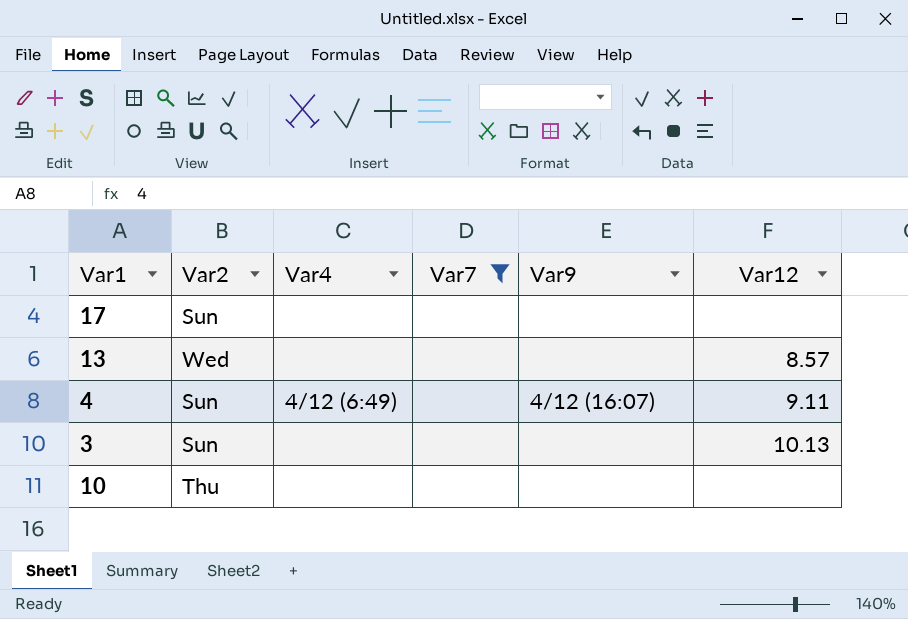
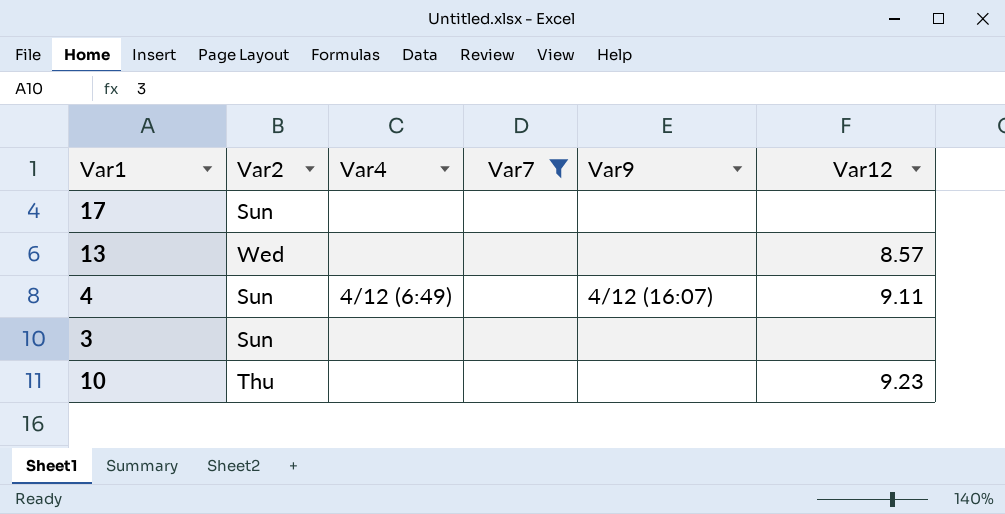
3 | Var12: 10.13 -> none
10 | Var12: none -> 9.23

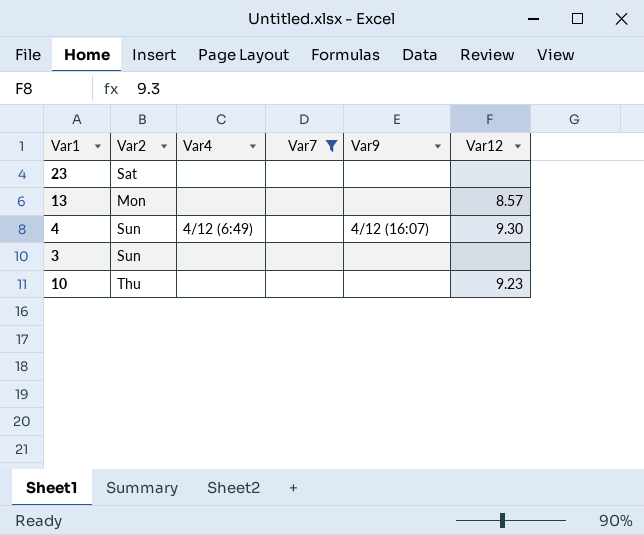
row 17: Sun | none | none | none | none -> none
row 23: none -> Sat | none | none | none | none
13 | Var2: Wed -> Mon
4 | Var12: 9.11 -> 9.30

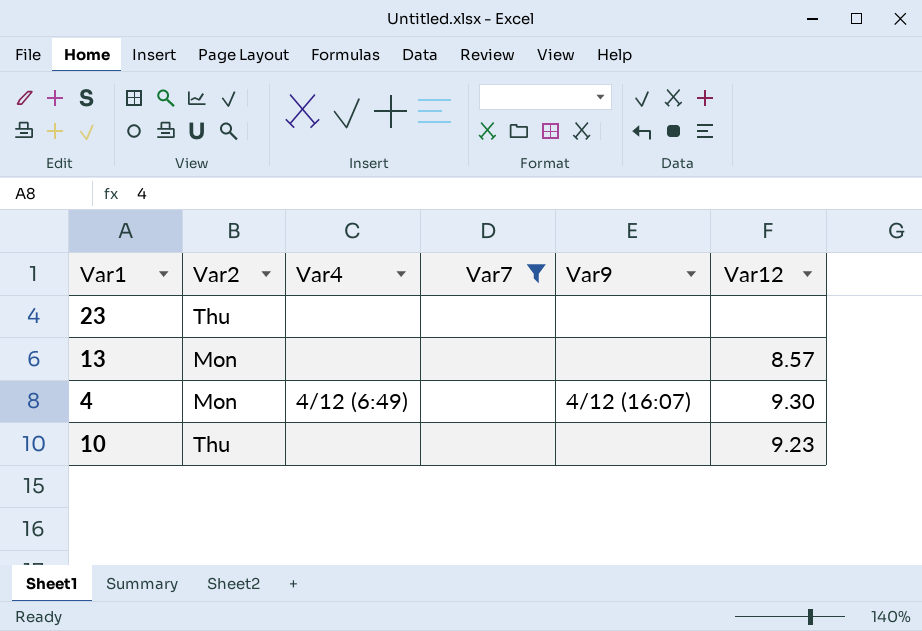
row 3: Sun | none | none | none | none -> none
23 | Var2: Sat -> Thu
4 | Var2: Sun -> Mon

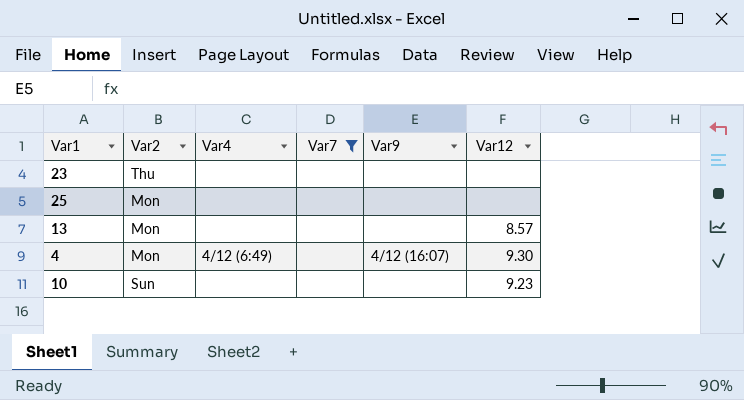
row 25: none -> Mon | none | none | none | none
10 | Var2: Thu -> Sun

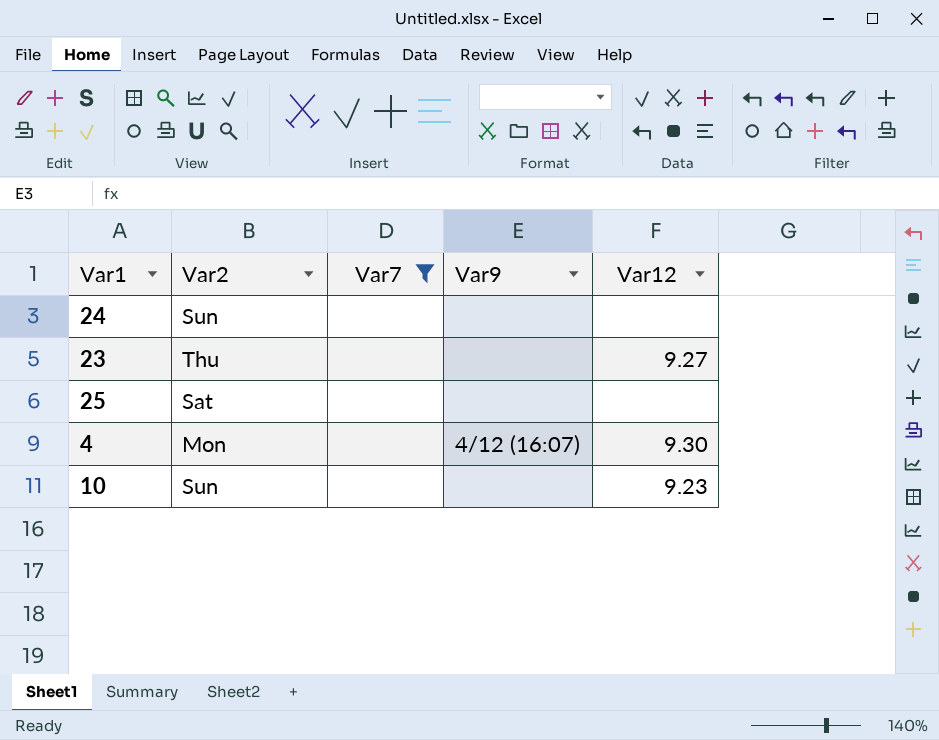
column Var4 | position: 3 -> none
row 13: Mon | none | none | none | 8.57 -> none
row 24: none -> Sun | none | none | none
23 | Var12: none -> 9.27
25 | Var2: Mon -> Sat

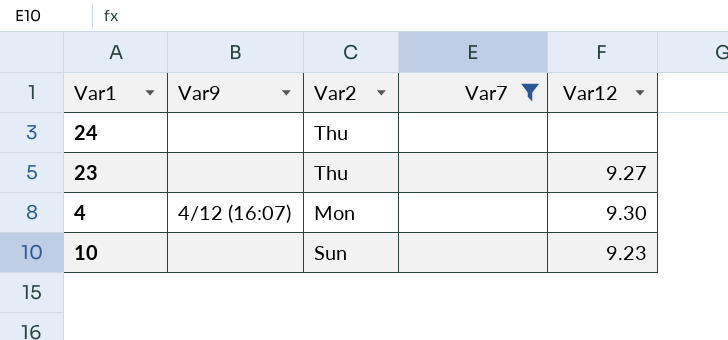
column Var9 | position: 4 -> 2
row 25: Sat | none | none | none -> none
24 | Var2: Sun -> Thu

